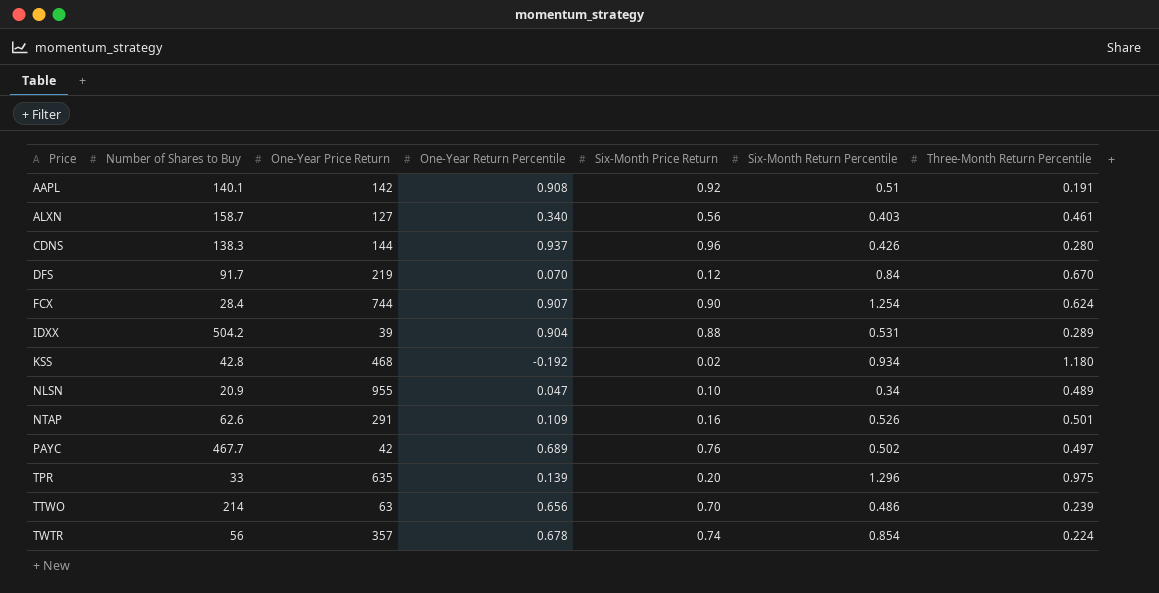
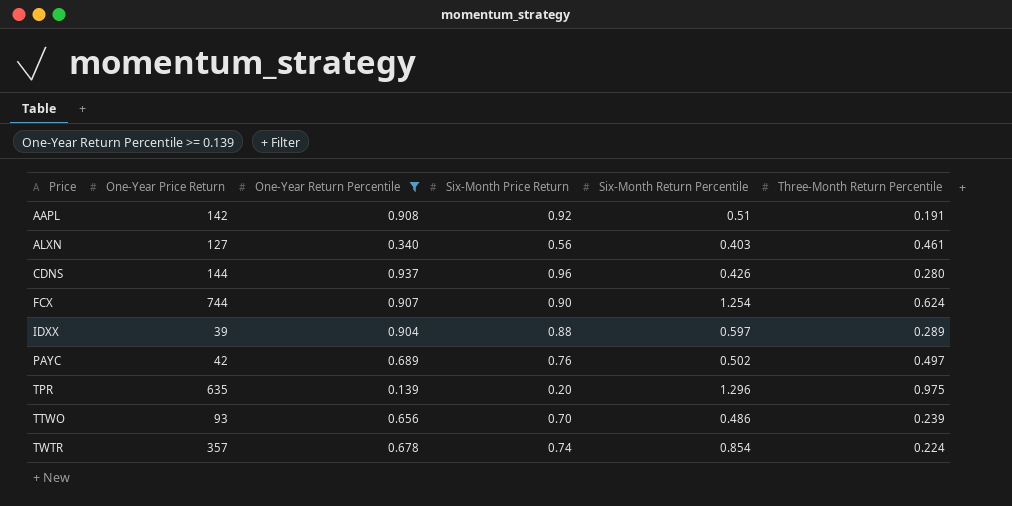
filter: none -> One-Year Return Percentile >= 0.139
column Number of Shares to Buy | position: 2 -> none
IDXX | Six-Month Return Percentile: 0.531 -> 0.597
TTWO | One-Year Price Return: 63 -> 93

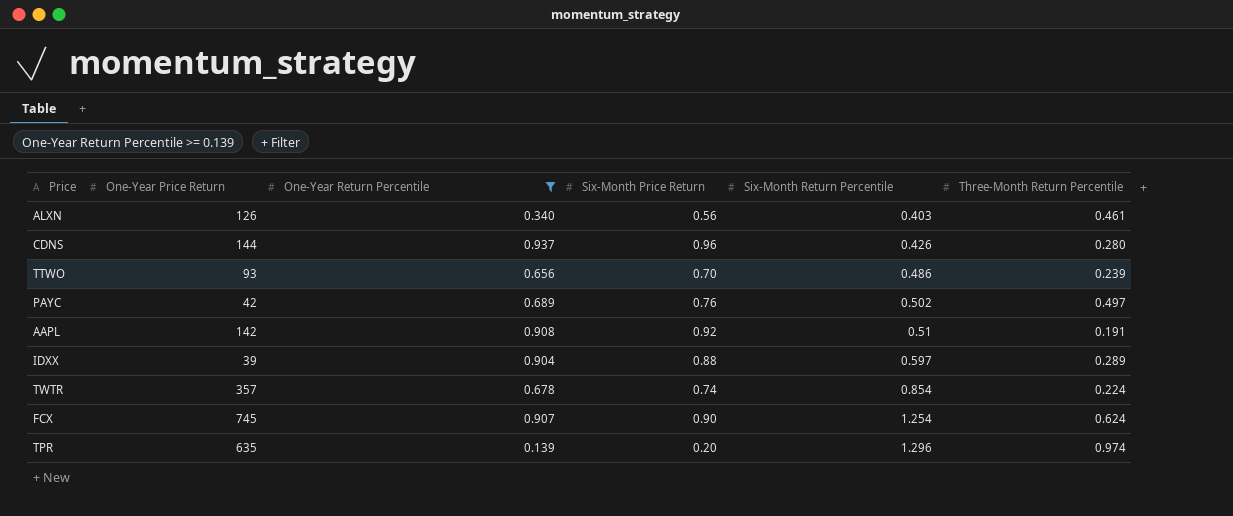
row order: Price ascending -> Six-Month Return Percentile ascending
ALXN | One-Year Price Return: 127 -> 126
FCX | One-Year Price Return: 744 -> 745
TPR | Three-Month Return Percentile: 0.975 -> 0.974

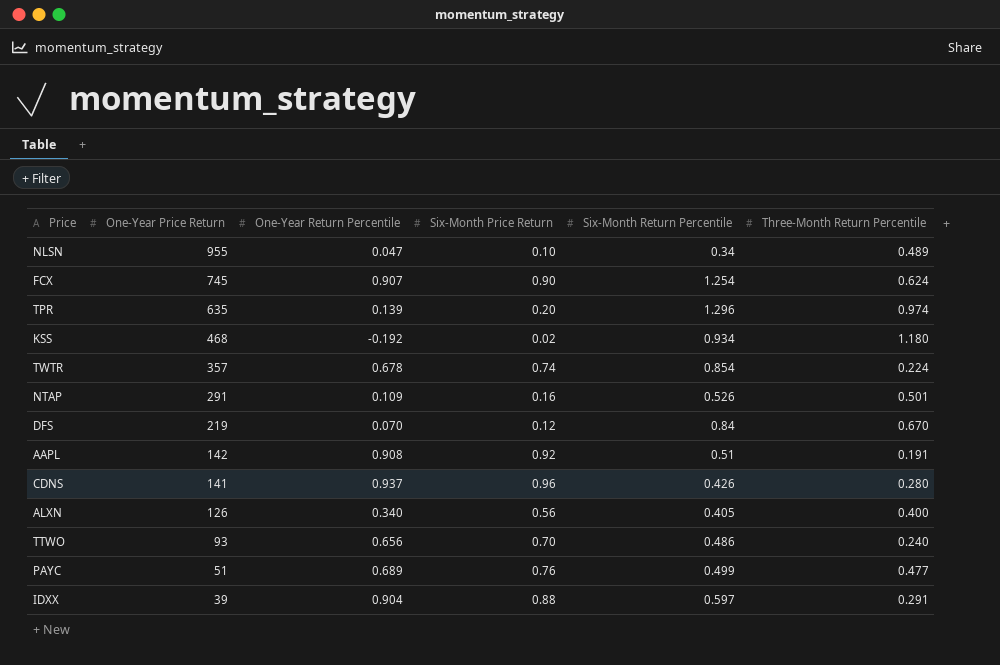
filter: One-Year Return Percentile >= 0.139 -> none
row order: Six-Month Return Percentile ascending -> One-Year Price Return descending
CDNS | One-Year Price Return: 144 -> 141
ALXN | Six-Month Return Percentile: 0.403 -> 0.405
ALXN | Three-Month Return Percentile: 0.461 -> 0.400
TTWO | Three-Month Return Percentile: 0.239 -> 0.240
PAYC | One-Year Price Return: 42 -> 51
PAYC | Six-Month Return Percentile: 0.502 -> 0.499
PAYC | Three-Month Return Percentile: 0.497 -> 0.477
IDXX | Three-Month Return Percentile: 0.289 -> 0.291

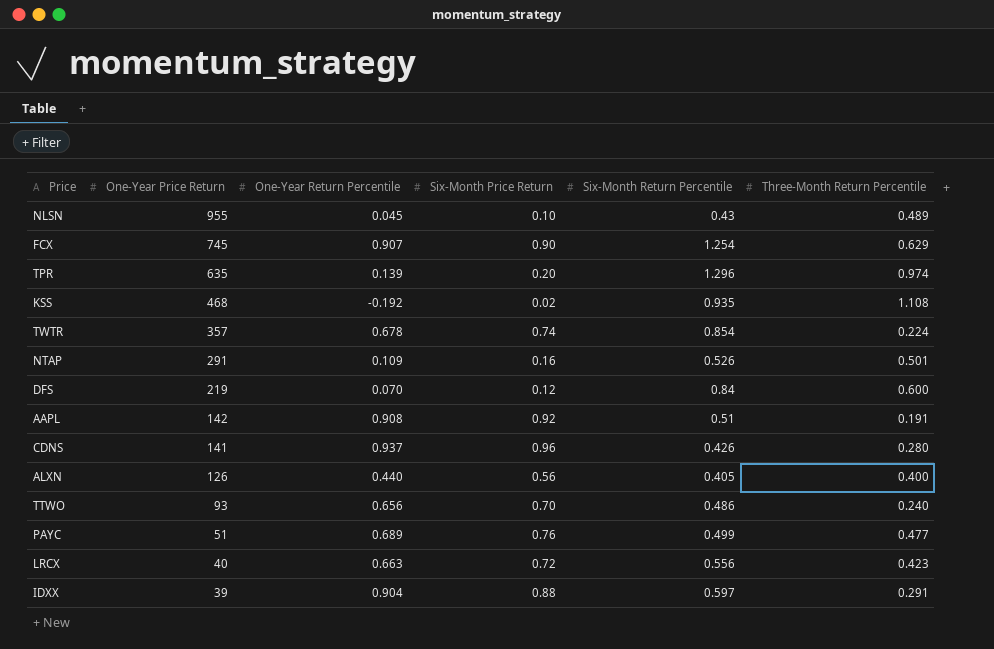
NLSN | One-Year Return Percentile: 0.047 -> 0.045
NLSN | Six-Month Return Percentile: 0.34 -> 0.43
FCX | Three-Month Return Percentile: 0.624 -> 0.629
KSS | Six-Month Return Percentile: 0.934 -> 0.935
KSS | Three-Month Return Percentile: 1.180 -> 1.108
DFS | Three-Month Return Percentile: 0.670 -> 0.600
ALXN | One-Year Return Percentile: 0.340 -> 0.440
row LRCX: none -> 40 | 0.663 | 0.72 | 0.556 | 0.423

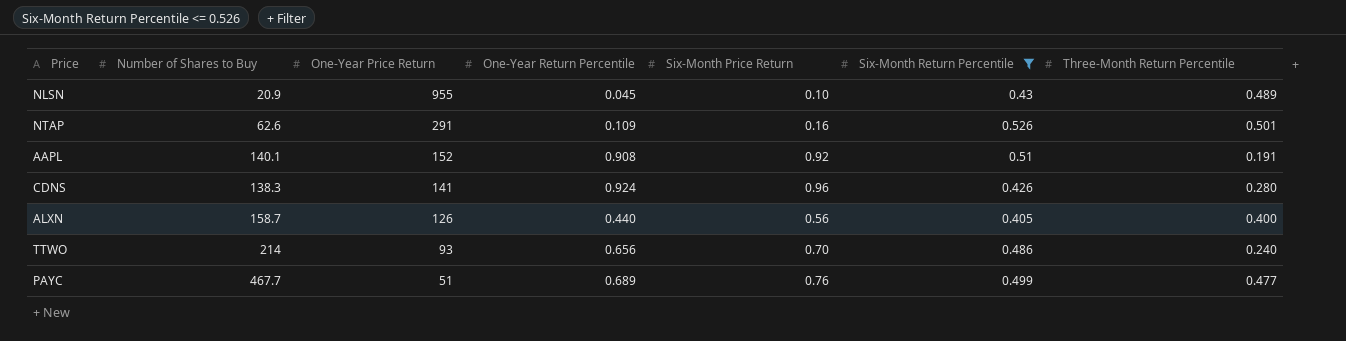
filter: none -> Six-Month Return Percentile <= 0.526
column Number of Shares to Buy | position: none -> 2
AAPL | One-Year Price Return: 142 -> 152
CDNS | One-Year Return Percentile: 0.937 -> 0.924

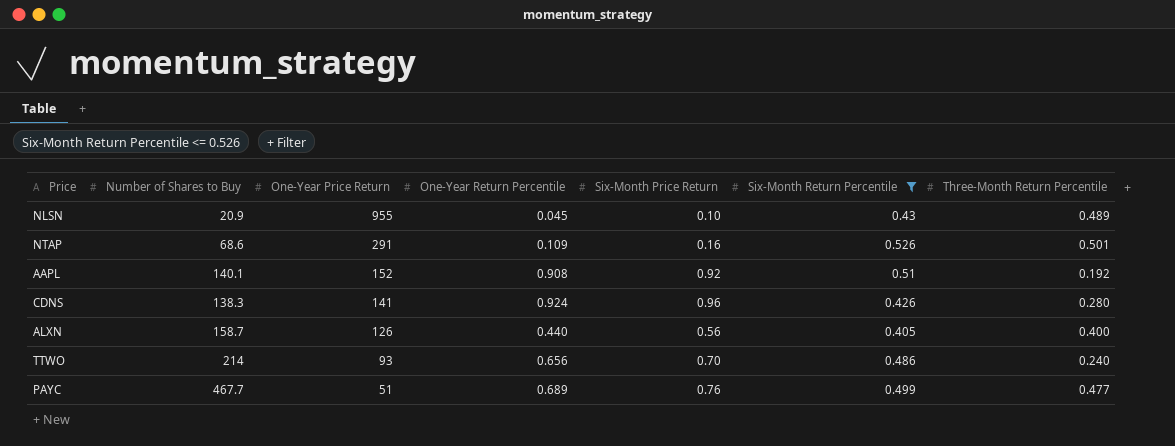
NTAP | Number of Shares to Buy: 62.6 -> 68.6
AAPL | Three-Month Return Percentile: 0.191 -> 0.192

